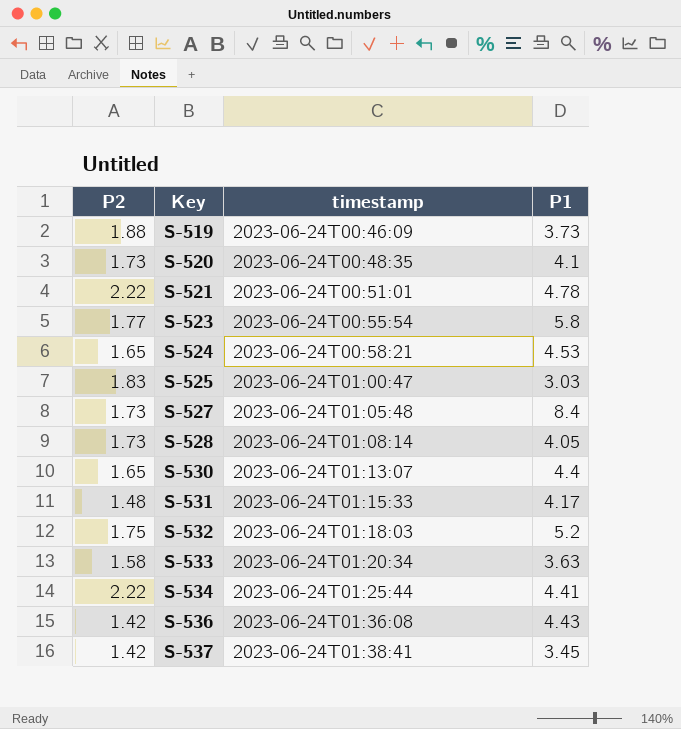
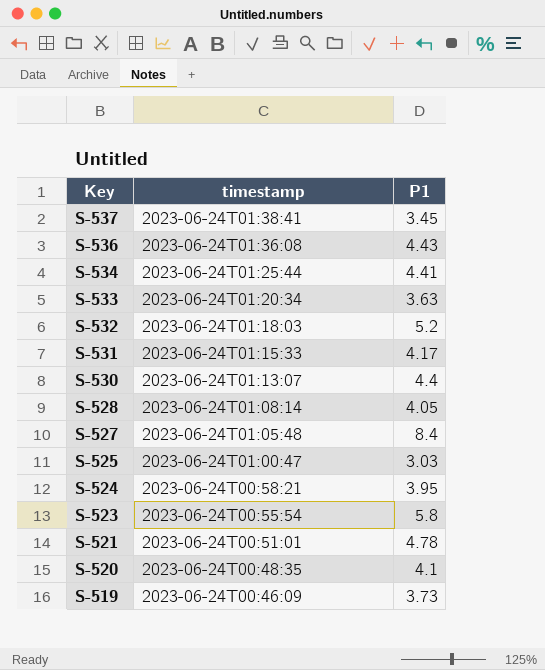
row order: Key ascending -> Key descending
column P2 | position: 1 -> none
S-524 | P1: 4.53 -> 3.95

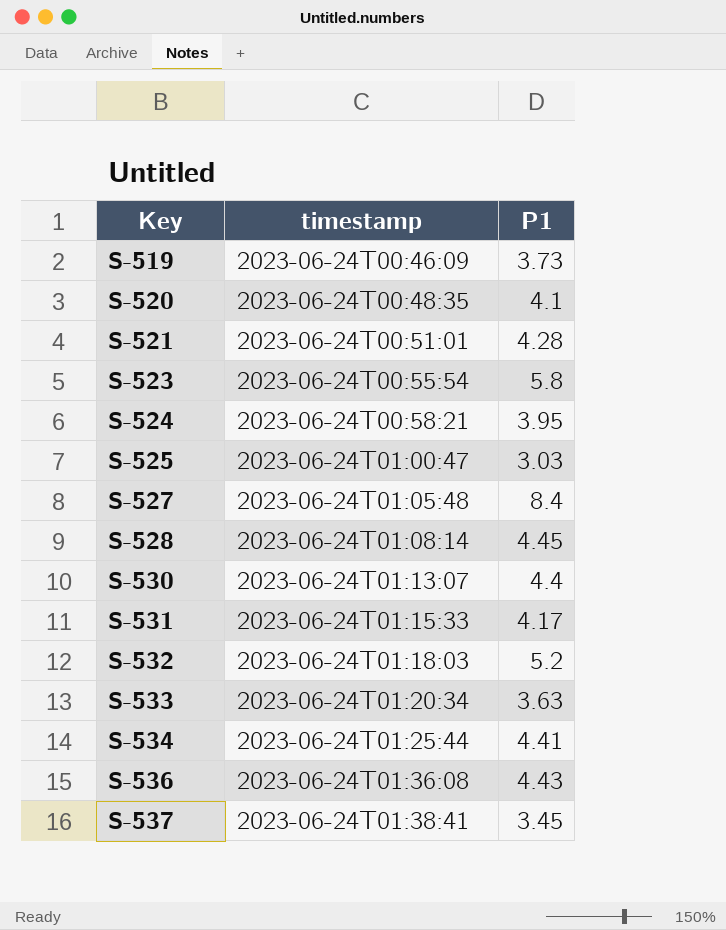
row order: Key descending -> Key ascending
S-521 | P1: 4.78 -> 4.28
S-528 | P1: 4.05 -> 4.45

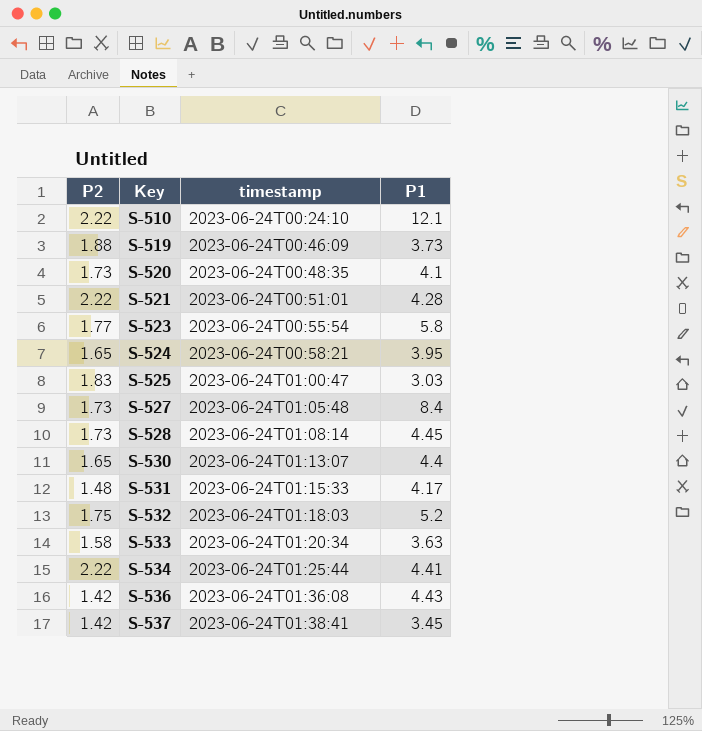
column P2 | position: none -> 1
row S-510: none -> 2.22 | 2023-06-24T00:24:10 | 12.1

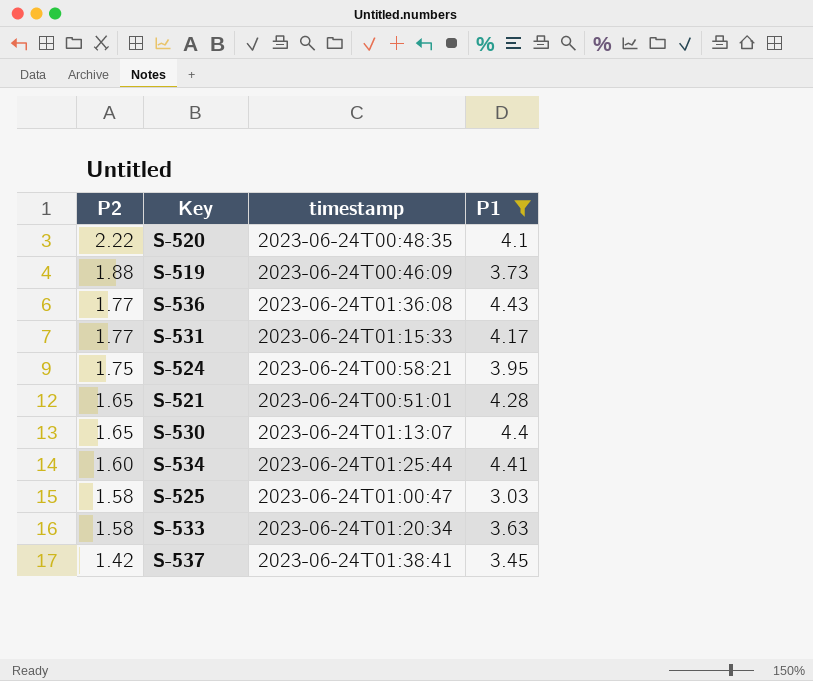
filter: none -> P1 <= 4.43
row order: Key ascending -> P2 descending
S-520 | P2: 1.73 -> 2.22
S-536 | P2: 1.42 -> 1.77
S-531 | P2: 1.48 -> 1.77
S-524 | P2: 1.65 -> 1.75
S-521 | P2: 2.22 -> 1.65
S-534 | P2: 2.22 -> 1.60
S-525 | P2: 1.83 -> 1.58

